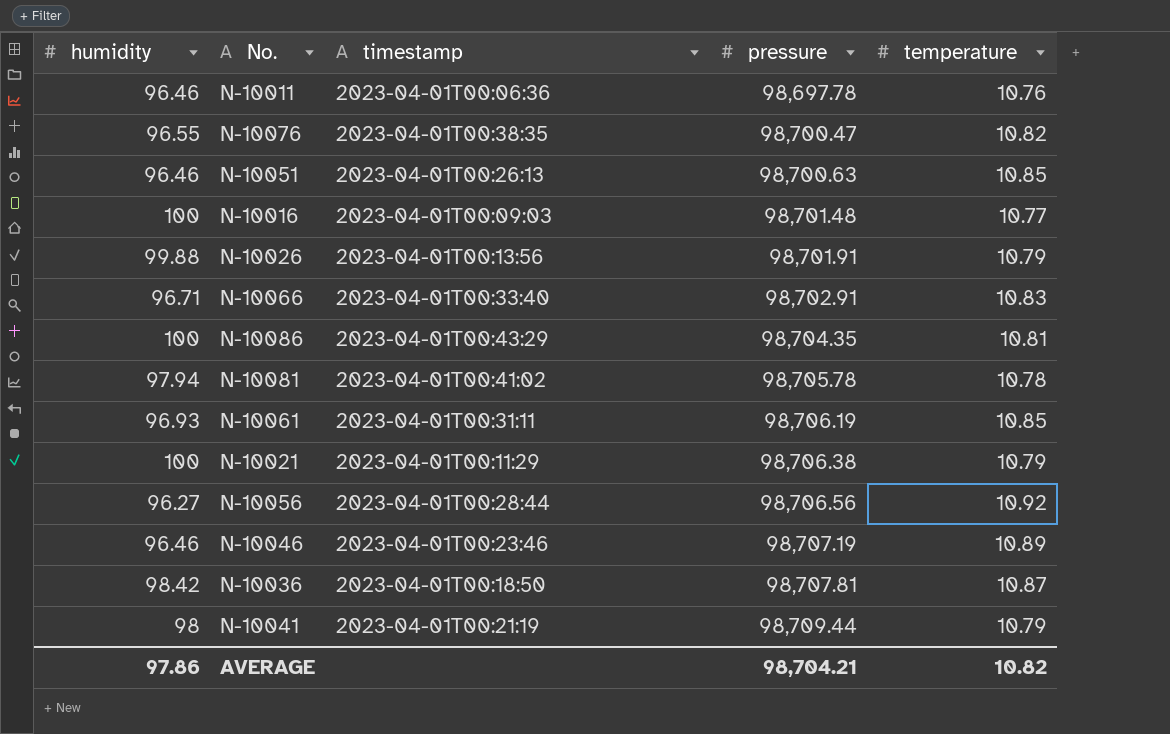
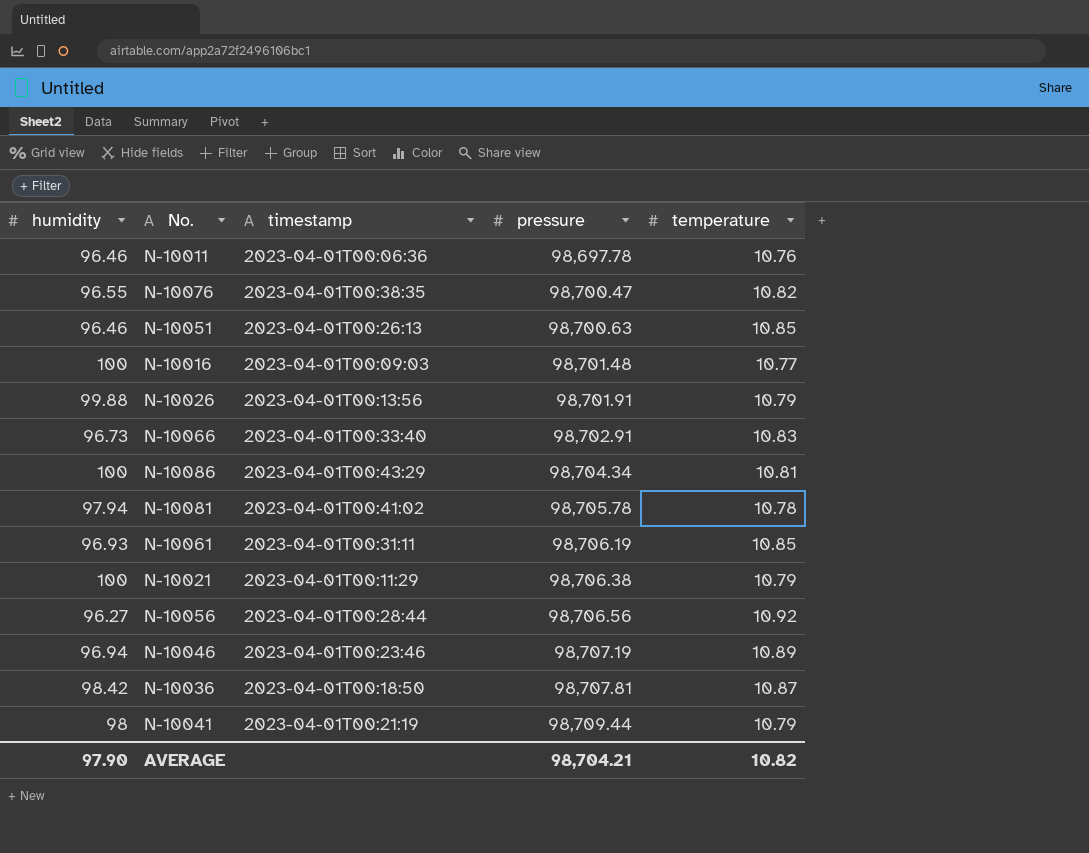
N-10066 | humidity: 96.71 -> 96.73
N-10086 | pressure: 98,704.35 -> 98,704.34
N-10046 | humidity: 96.46 -> 96.94
AVERAGE | humidity: 97.86 -> 97.90

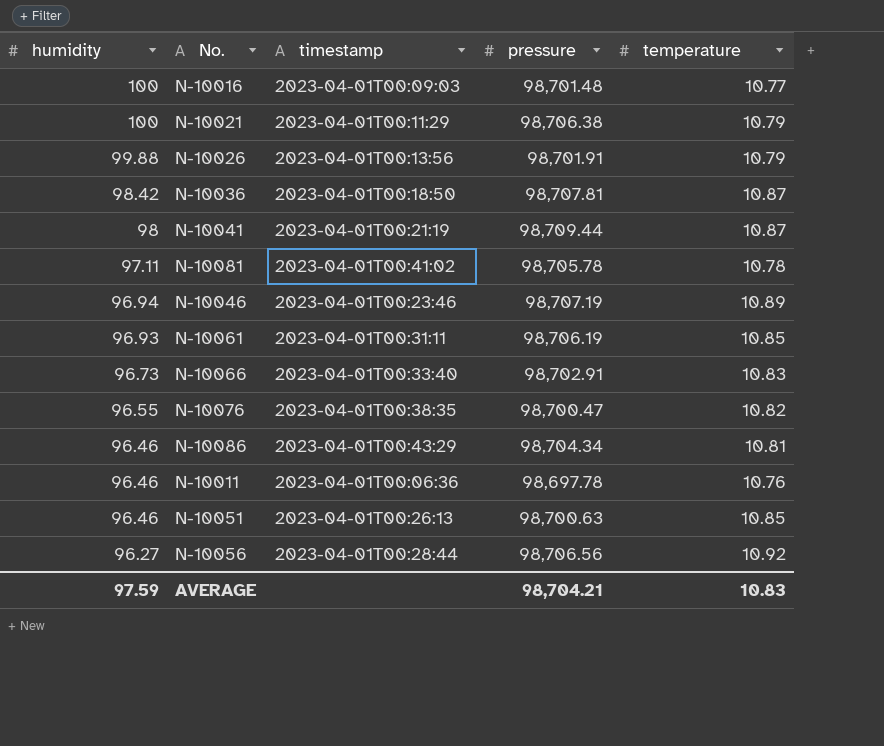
row order: pressure ascending -> humidity descending
N-10041 | temperature: 10.79 -> 10.87
N-10081 | humidity: 97.94 -> 97.11
N-10086 | humidity: 100 -> 96.46
AVERAGE | humidity: 97.90 -> 97.59
AVERAGE | temperature: 10.82 -> 10.83

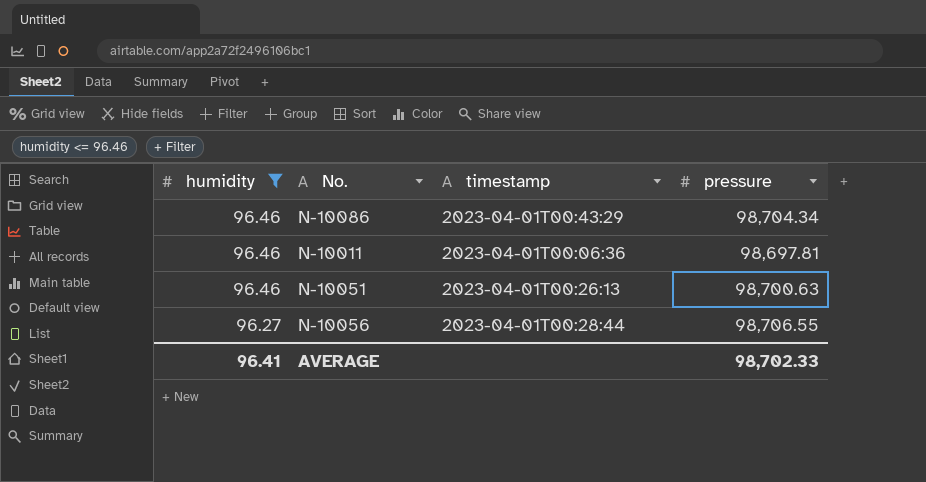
filter: none -> humidity <= 96.46
column temperature | position: 5 -> none
N-10011 | pressure: 98,697.78 -> 98,697.81
N-10056 | pressure: 98,706.56 -> 98,706.55
AVERAGE | humidity: 97.59 -> 96.41
AVERAGE | pressure: 98,704.21 -> 98,702.33

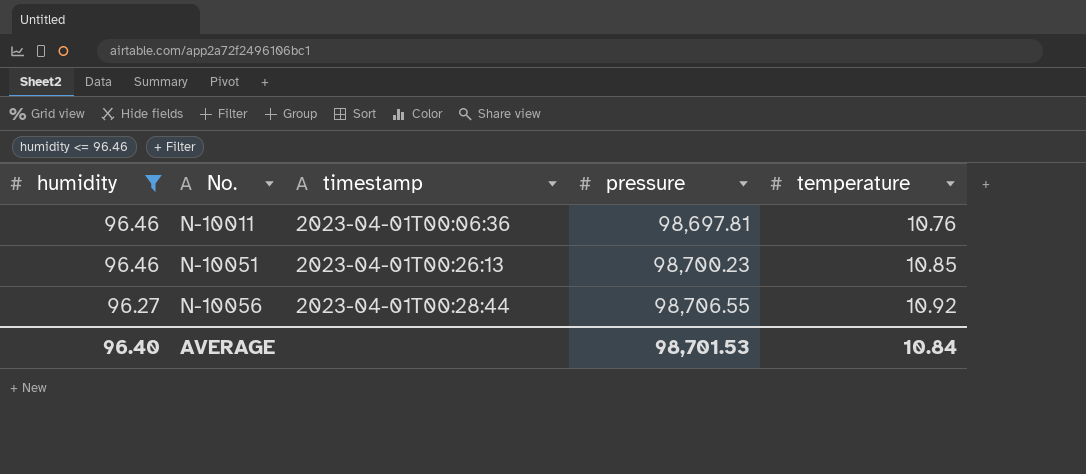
column temperature | position: none -> 5
row N-10086: 96.46 | 2023-04-01T00:43:29 | 98,704.34 -> none
N-10051 | pressure: 98,700.63 -> 98,700.23
AVERAGE | humidity: 96.41 -> 96.40
AVERAGE | pressure: 98,702.33 -> 98,701.53

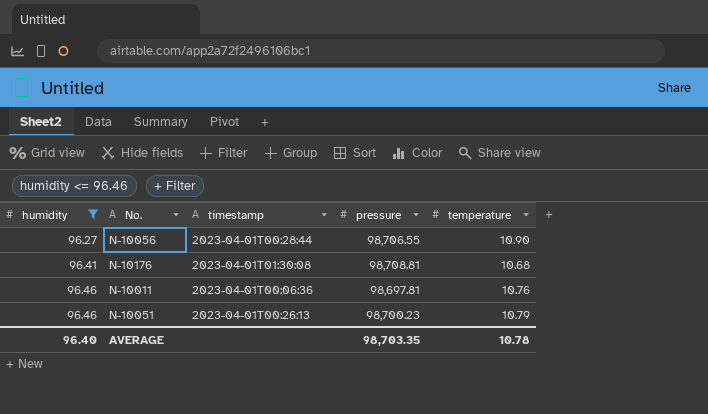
row order: humidity descending -> humidity ascending
N-10056 | temperature: 10.92 -> 10.90
row N-10176: none -> 96.41 | 2023-04-01T01:30:08 | 98,708.81 | 10.68
N-10051 | temperature: 10.85 -> 10.79
AVERAGE | pressure: 98,701.53 -> 98,703.35
AVERAGE | temperature: 10.84 -> 10.78

